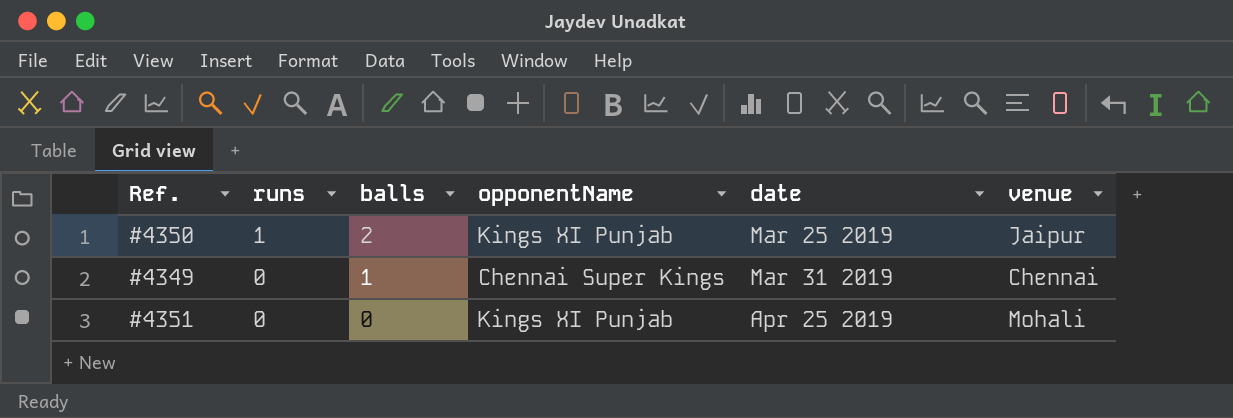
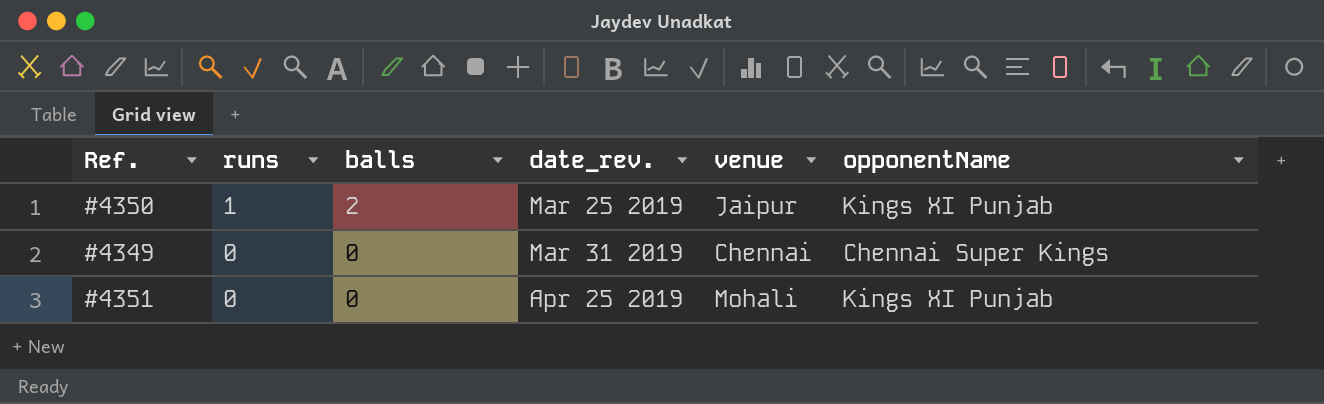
column name: date -> date_rev.
column opponentName | position: 4 -> 6
#4349 | balls: 1 -> 0

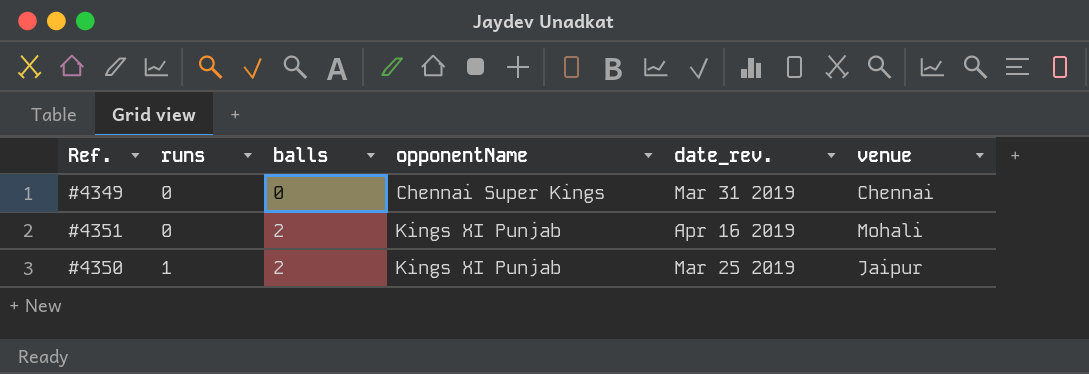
row order: runs descending -> runs ascending
column opponentName | position: 6 -> 4
#4351 | balls: 0 -> 2
#4351 | date_rev.: Apr 25 2019 -> Apr 16 2019

